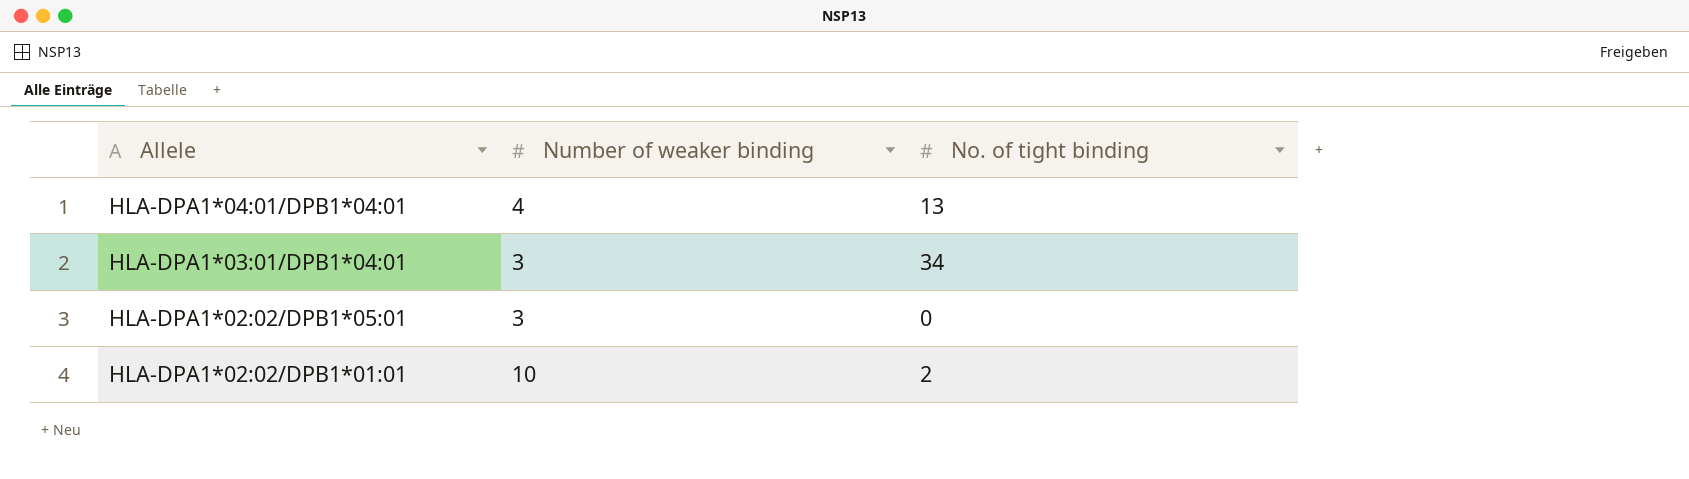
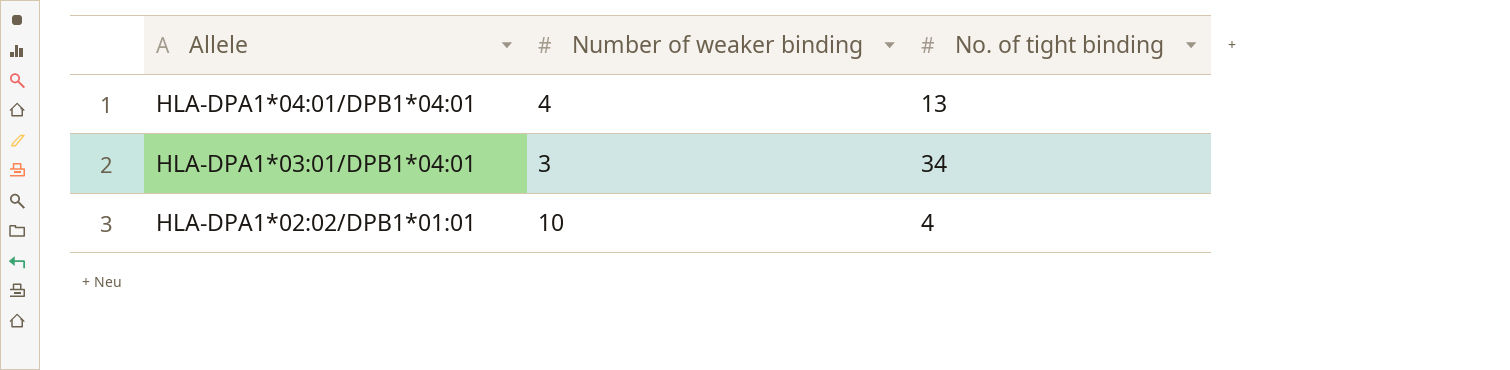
row HLA-DPA1*02:02/DPB1*05:01: 3 | 0 -> none
HLA-DPA1*02:02/DPB1*01:01 | No. of tight binding: 2 -> 4

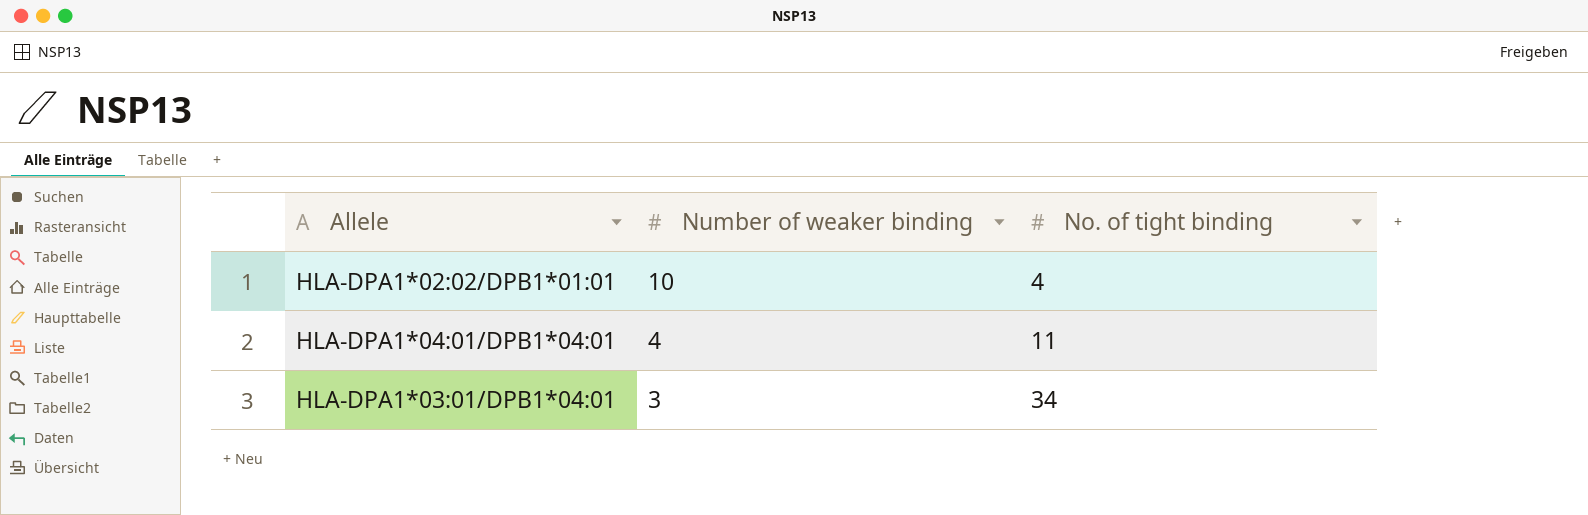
row order: Allele descending -> Number of weaker binding descending
HLA-DPA1*04:01/DPB1*04:01 | No. of tight binding: 13 -> 11

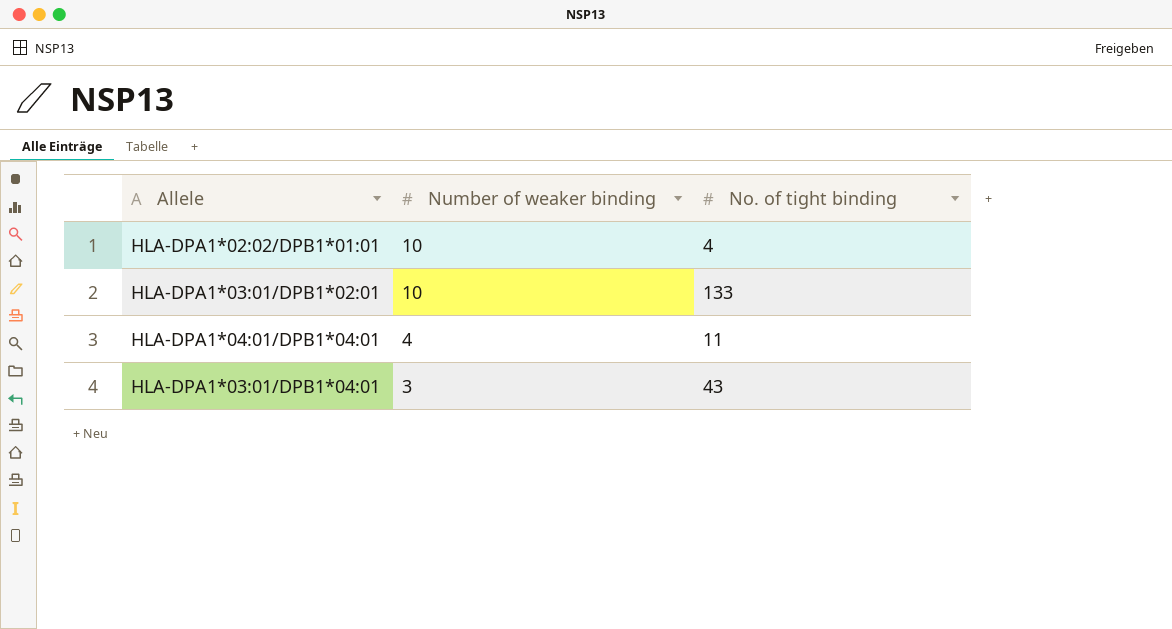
row HLA-DPA1*03:01/DPB1*02:01: none -> 10 | 133
HLA-DPA1*03:01/DPB1*04:01 | No. of tight binding: 34 -> 43

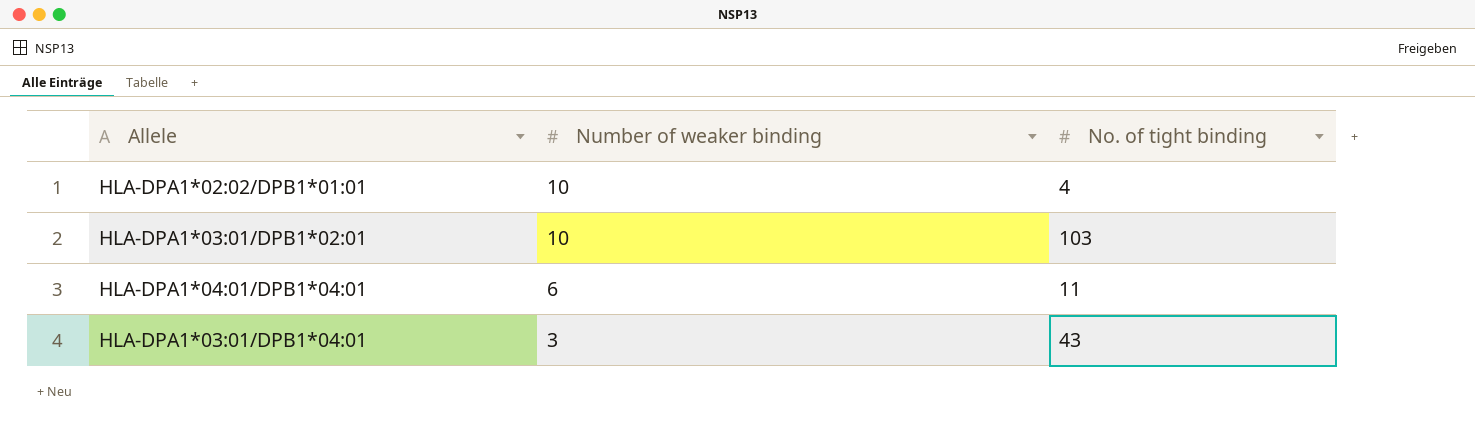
HLA-DPA1*03:01/DPB1*02:01 | No. of tight binding: 133 -> 103
HLA-DPA1*04:01/DPB1*04:01 | Number of weaker binding: 4 -> 6

